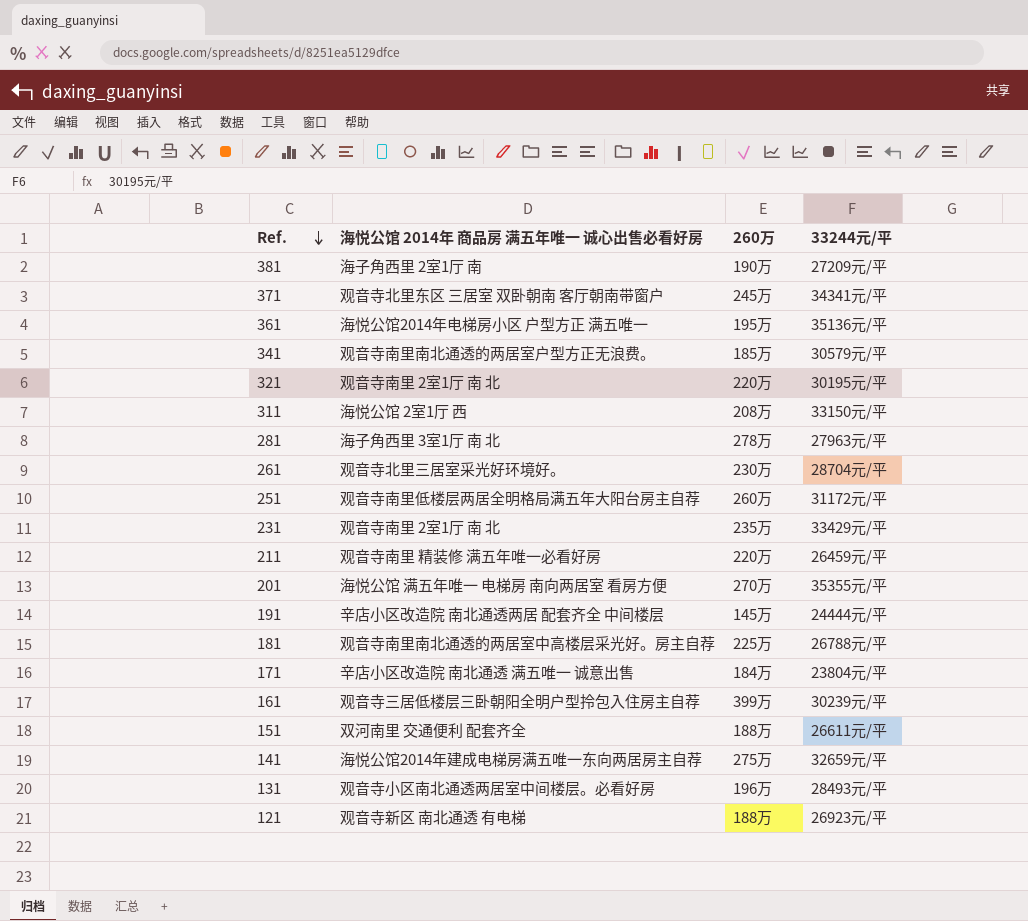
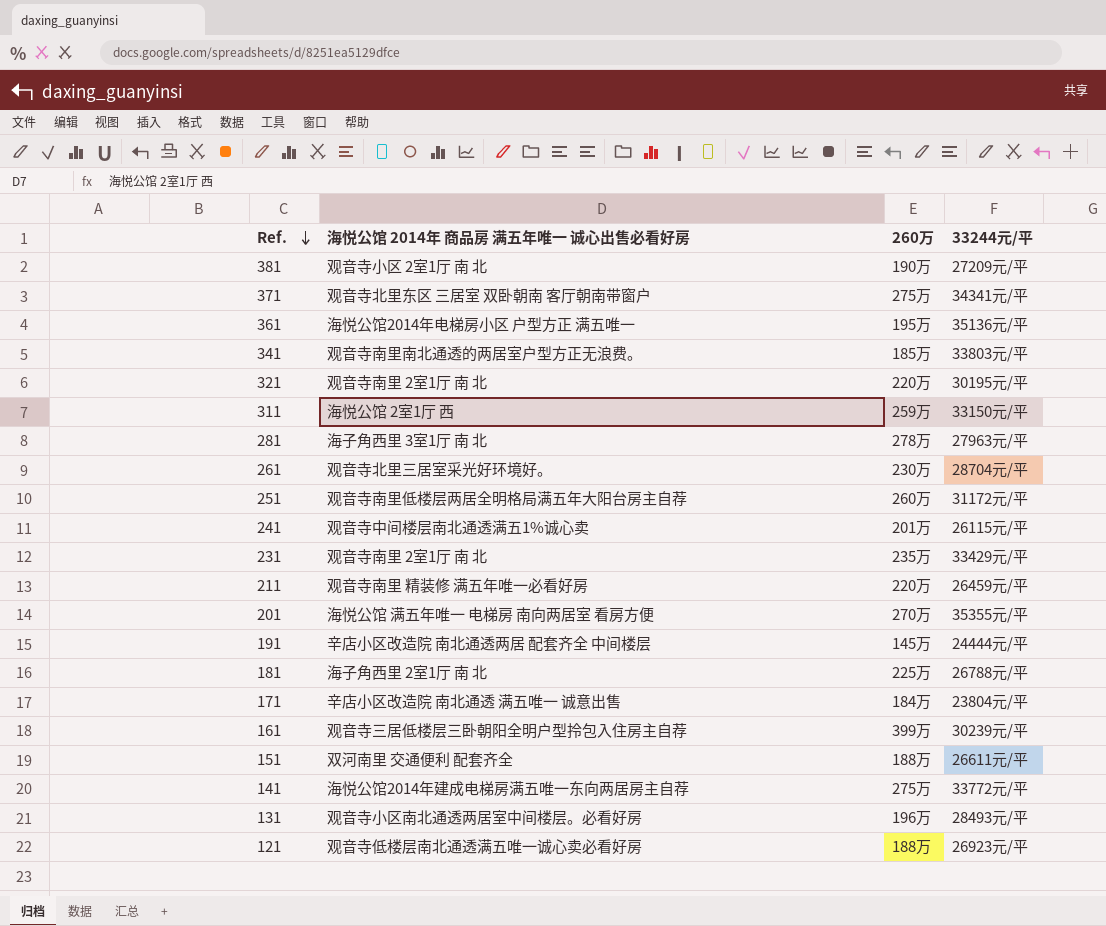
381 | 海悦公馆 2014年 商品房 满五年唯一 诚心出售必看好房: 海子角西里 2室1厅 南 -> 观音寺小区 2室1厅 南 北
371 | 260万: 245万 -> 275万
341 | 33244元/平: 30579元/平 -> 33803元/平
311 | 260万: 208万 -> 259万
row 241: none -> 观音寺中间楼层南北通透满五1%诚心卖 | 201万 | 26115元/平
181 | 海悦公馆 2014年 商品房 满五年唯一 诚心出售必看好房: 观音寺南里南北通透的两居室中高楼层采光好。房主自荐 -> 海子角西里 2室1厅 南 北
141 | 33244元/平: 32659元/平 -> 33772元/平
121 | 海悦公馆 2014年 商品房 满五年唯一 诚心出售必看好房: 观音寺新区 南北通透 有电梯 -> 观音寺低楼层南北通透满五唯一诚心卖必看好房

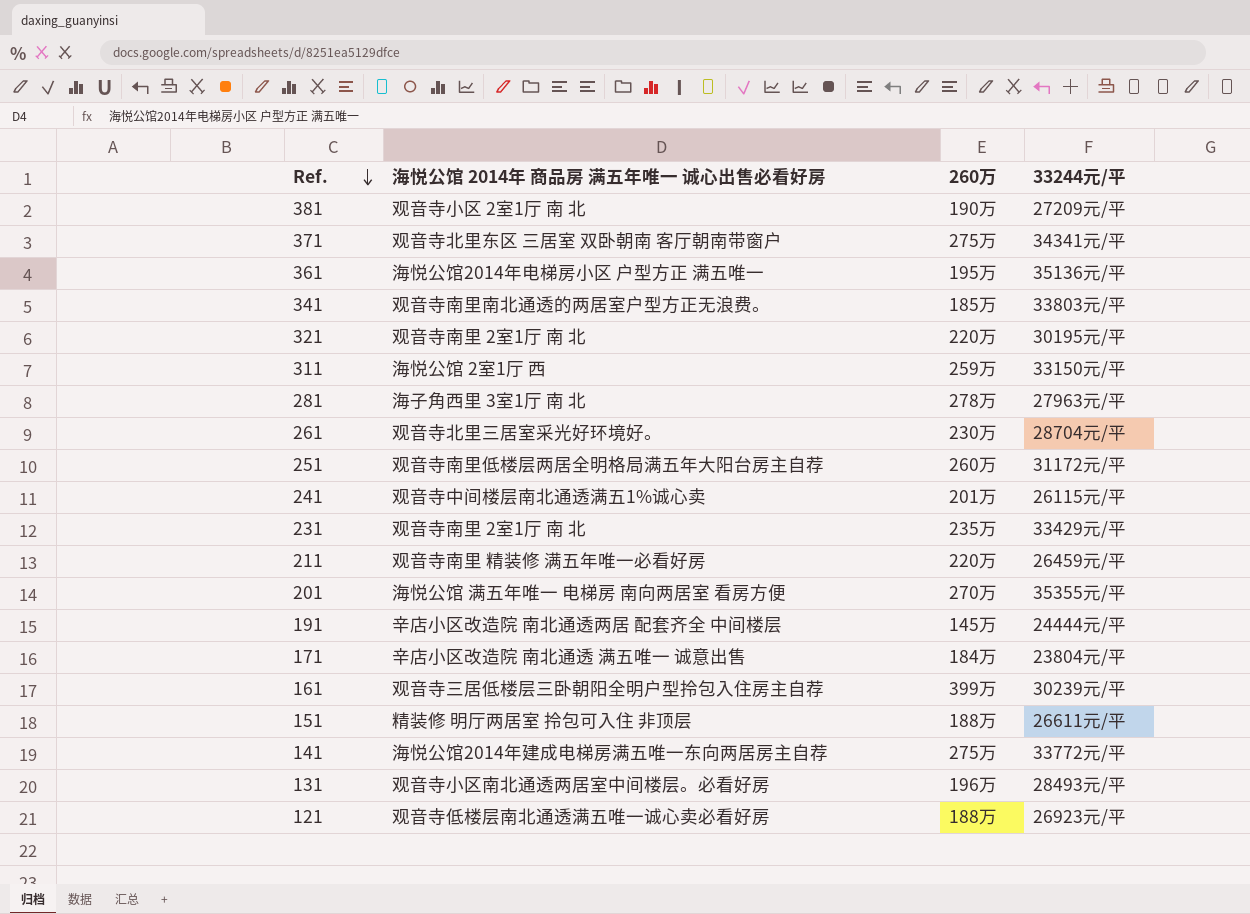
row 181: 海子角西里 2室1厅 南 北 | 225万 | 26788元/平 -> none
151 | 海悦公馆 2014年 商品房 满五年唯一 诚心出售必看好房: 双河南里 交通便利 配套齐全 -> 精装修 明厅两居室 拎包可入住 非顶层

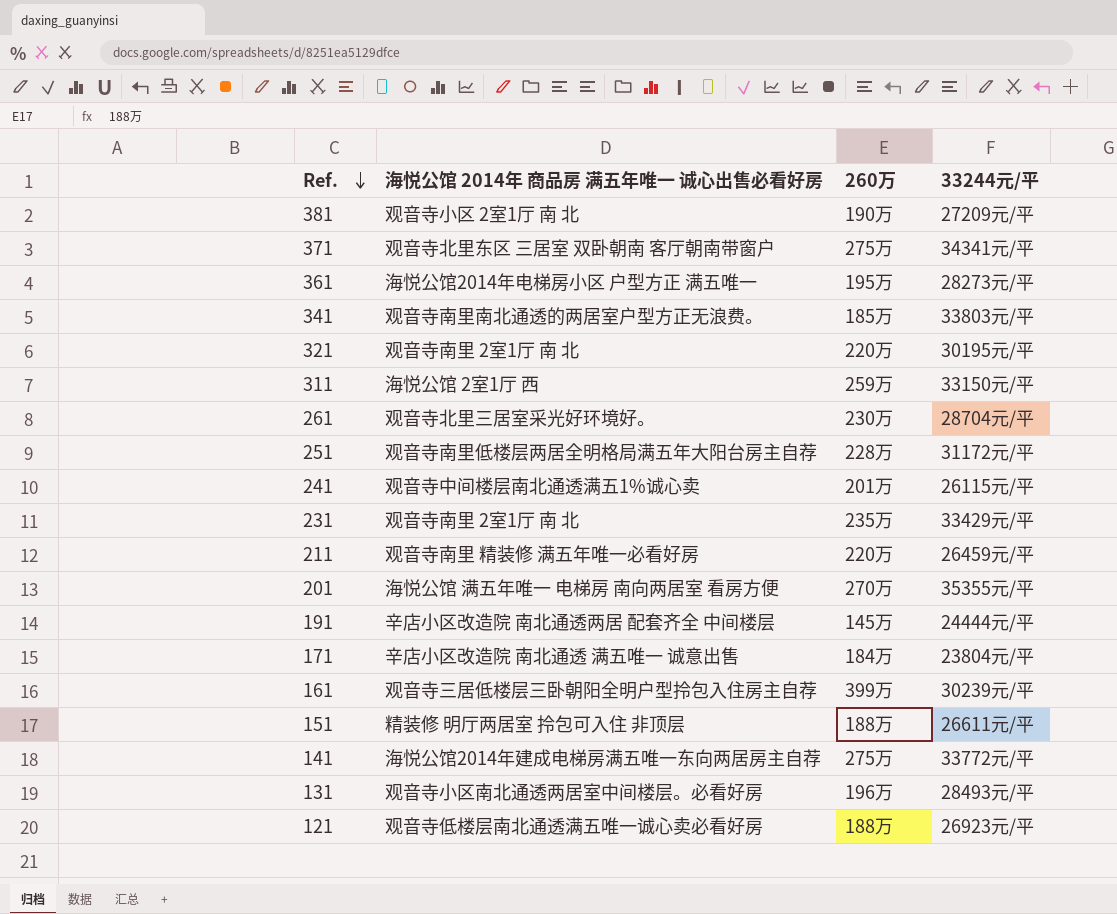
row 281: 海子角西里 3室1厅 南 北 | 278万 | 27963元/平 -> none
361 | 33244元/平: 35136元/平 -> 28273元/平
251 | 260万: 260万 -> 228万

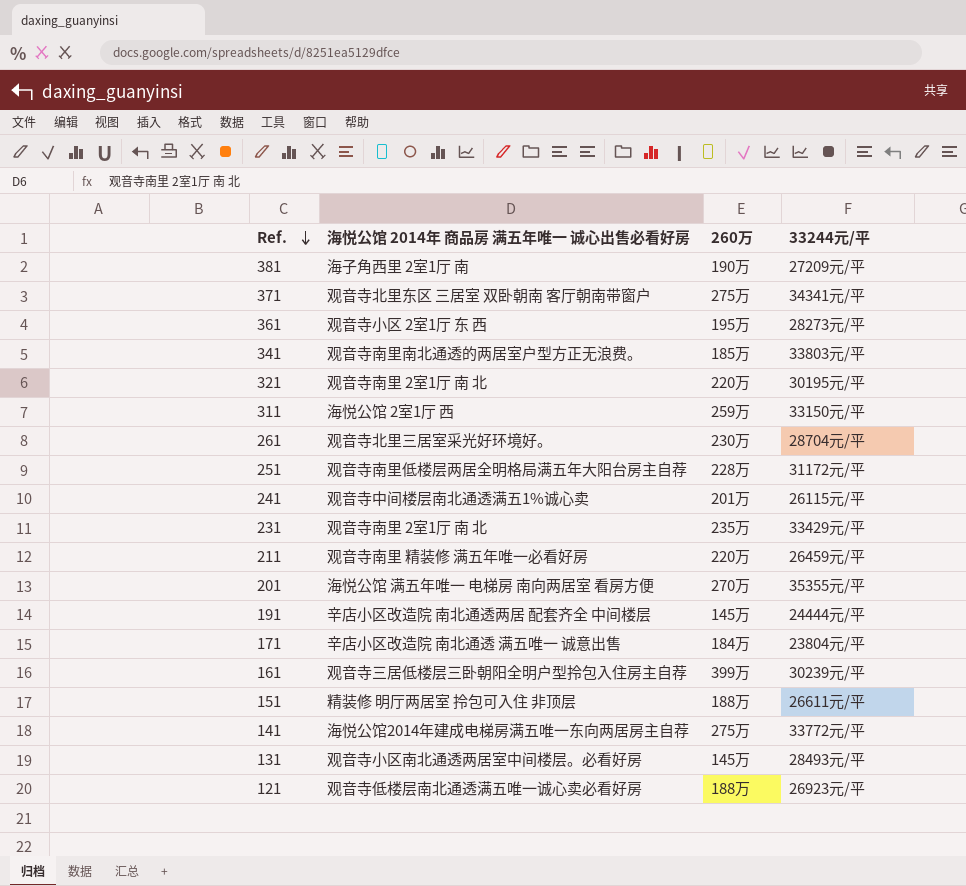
381 | 海悦公馆 2014年 商品房 满五年唯一 诚心出售必看好房: 观音寺小区 2室1厅 南 北 -> 海子角西里 2室1厅 南
361 | 海悦公馆 2014年 商品房 满五年唯一 诚心出售必看好房: 海悦公馆2014年电梯房小区 户型方正 满五唯一 -> 观音寺小区 2室1厅 东 西
131 | 260万: 196万 -> 145万

